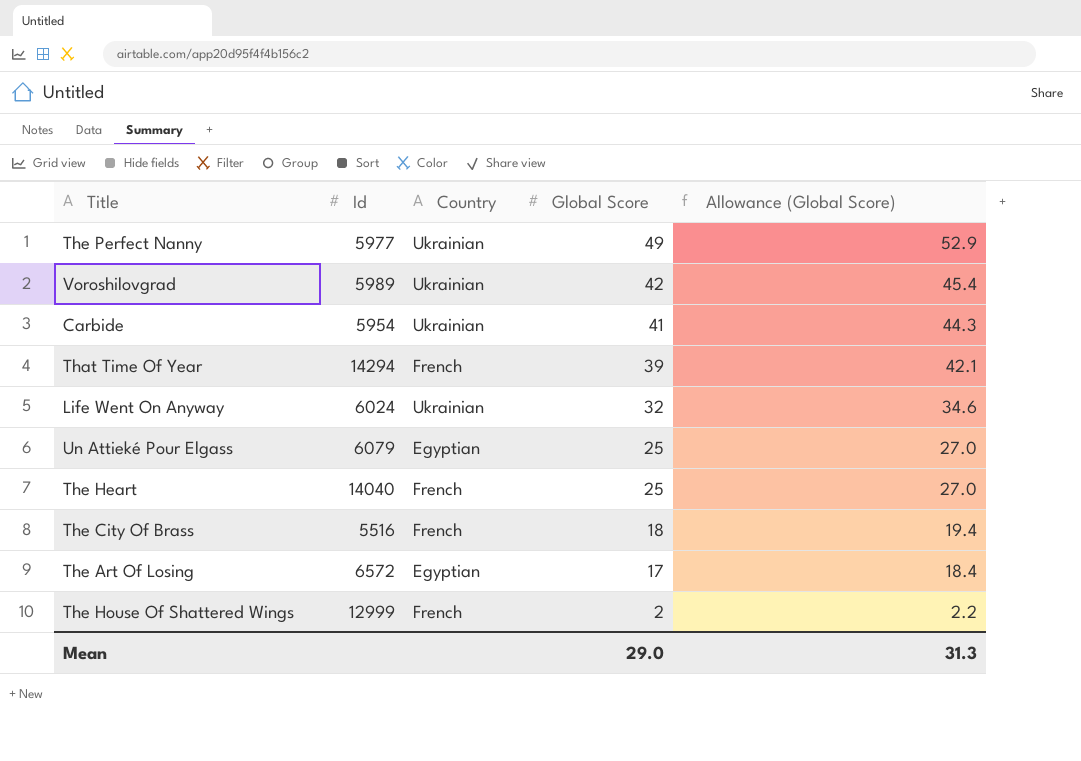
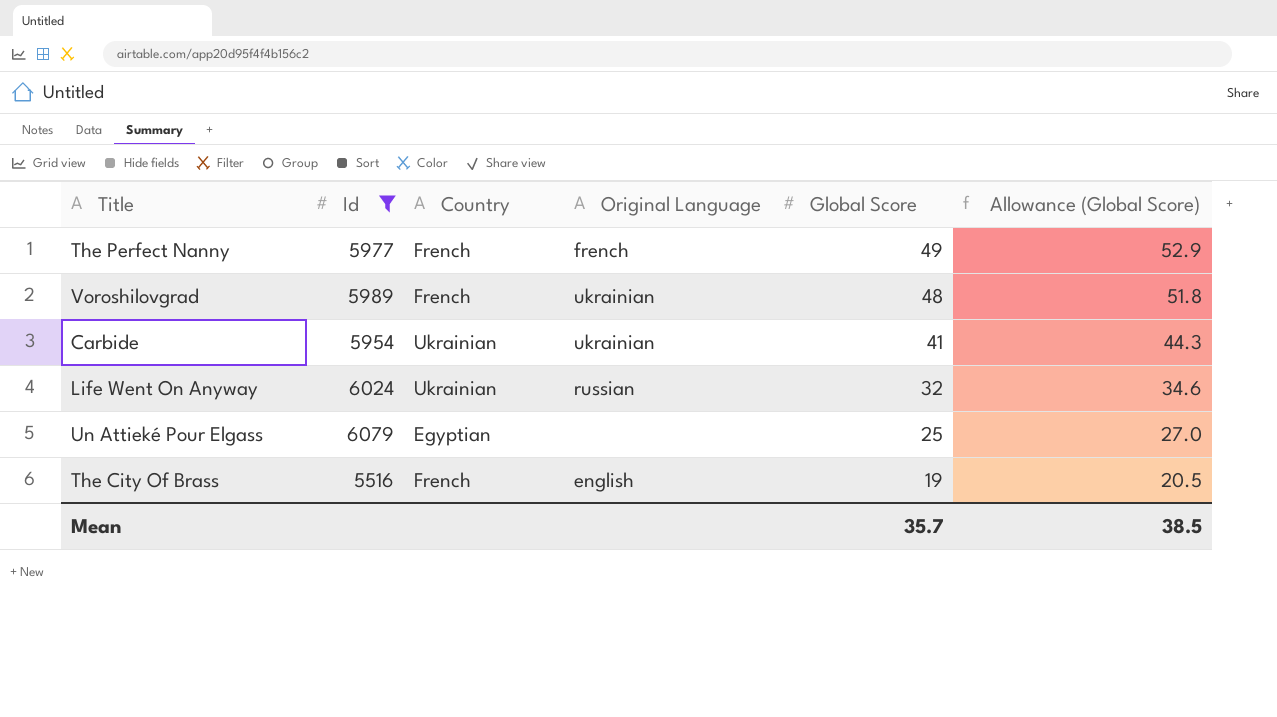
filter: none -> Id <= 6079
column Original Language | position: none -> 4
The Perfect Nanny | Country: Ukrainian -> French
Voroshilovgrad | Country: Ukrainian -> French
Voroshilovgrad | Global Score: 42 -> 48
Voroshilovgrad | Allowance (Global Score): 45.4 -> 51.8
The City Of Brass | Global Score: 18 -> 19
The City Of Brass | Allowance (Global Score): 19.4 -> 20.5
Mean | Global Score: 29.0 -> 35.7
Mean | Allowance (Global Score): 31.3 -> 38.5

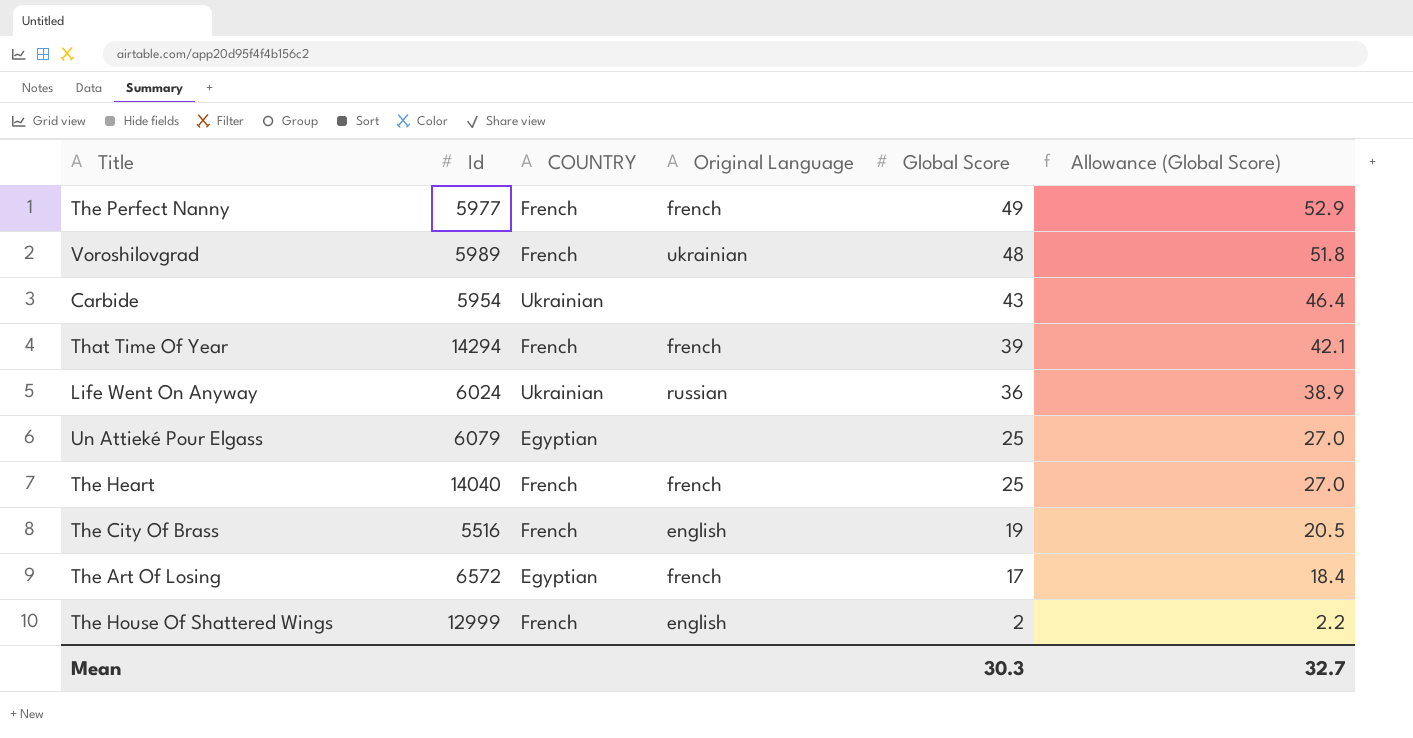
filter: Id <= 6079 -> none
column name: Country -> COUNTRY
Carbide | Original Language: ukrainian -> none
Carbide | Global Score: 41 -> 43
Carbide | Allowance (Global Score): 44.3 -> 46.4
Life Went On Anyway | Global Score: 32 -> 36
Life Went On Anyway | Allowance (Global Score): 34.6 -> 38.9
Mean | Global Score: 35.7 -> 30.3
Mean | Allowance (Global Score): 38.5 -> 32.7

